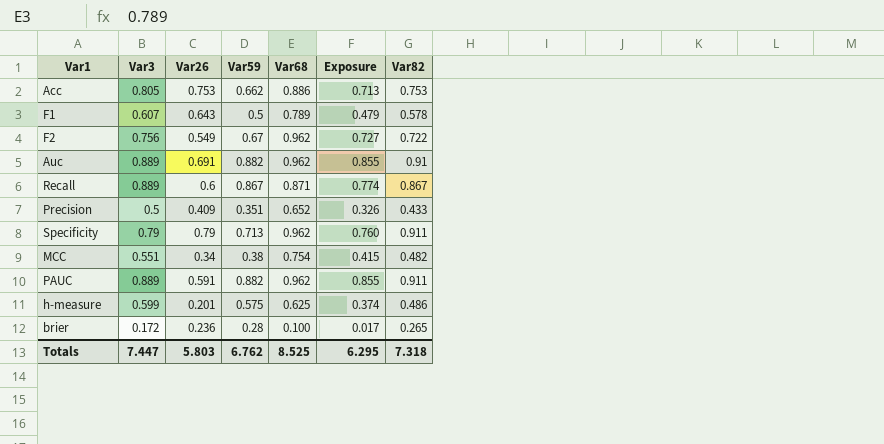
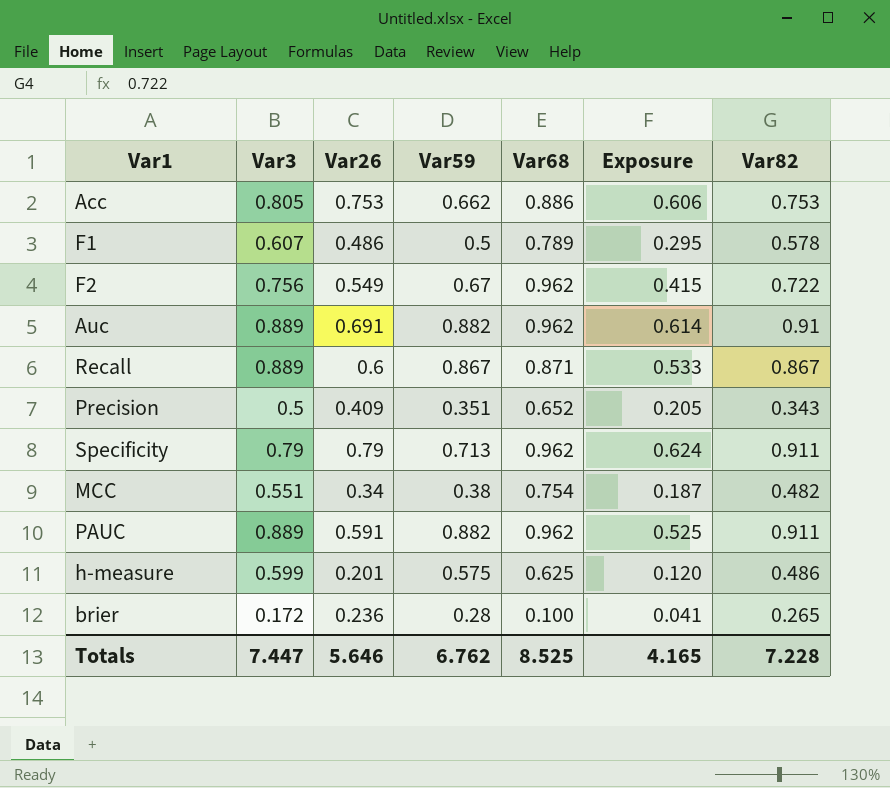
column Exposure | formula: [Var3] * [Var68] -> [Var3] * [Var26]
F1 | Var26: 0.643 -> 0.486
Precision | Var82: 0.433 -> 0.343
Totals | Var26: 5.803 -> 5.646
Totals | Exposure: 6.295 -> 4.165
Totals | Var82: 7.318 -> 7.228

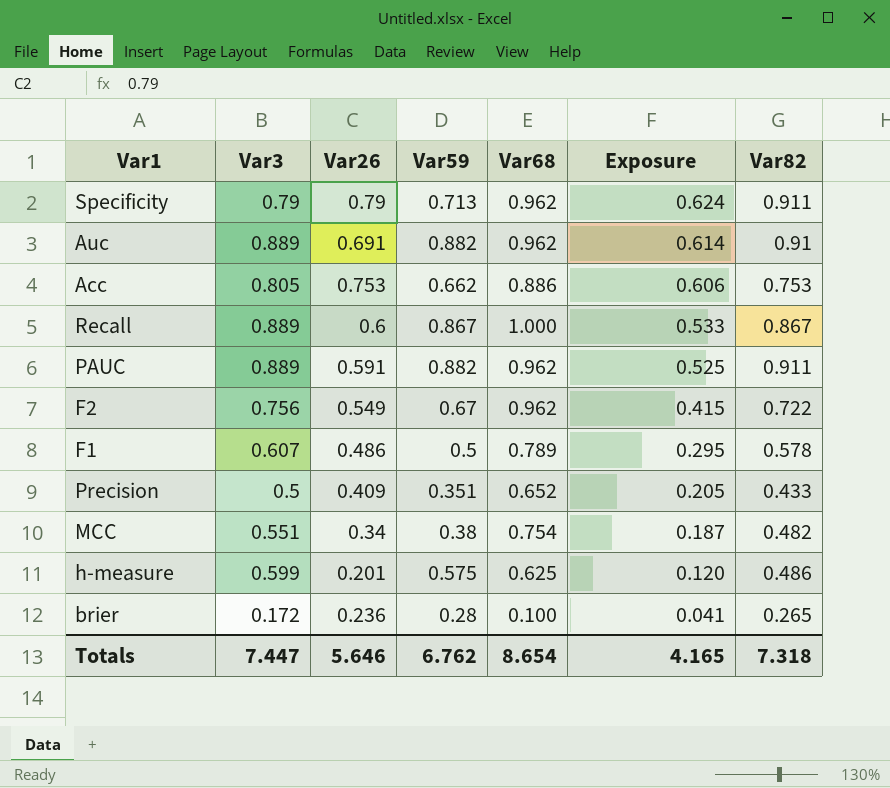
row order: none -> Exposure descending
Recall | Var68: 0.871 -> 1.000
Precision | Var82: 0.343 -> 0.433
Totals | Var68: 8.525 -> 8.654
Totals | Var82: 7.228 -> 7.318

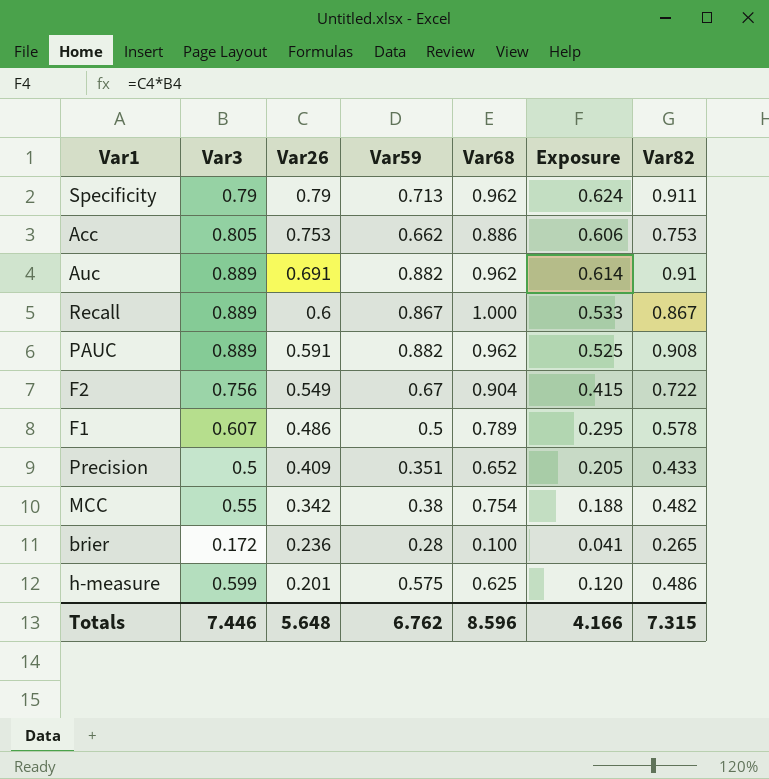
row order: Exposure descending -> Var26 descending
PAUC | Var82: 0.911 -> 0.908
F2 | Var68: 0.962 -> 0.904
MCC | Var3: 0.551 -> 0.55
MCC | Var26: 0.34 -> 0.342
MCC | Exposure: 0.187 -> 0.188
Totals | Var3: 7.447 -> 7.446
Totals | Var26: 5.646 -> 5.648
Totals | Var68: 8.654 -> 8.596
Totals | Exposure: 4.165 -> 4.166
Totals | Var82: 7.318 -> 7.315

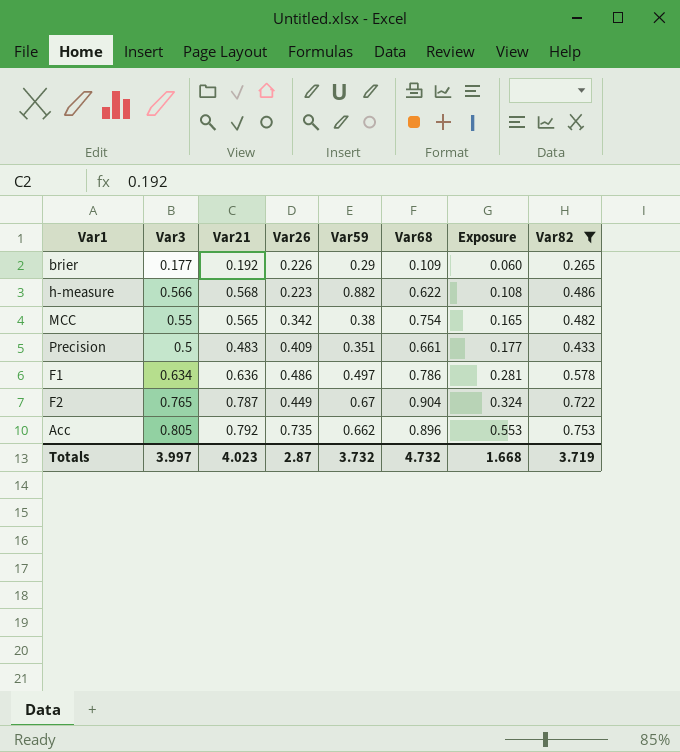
filter: none -> Var82 <= 0.753
row order: Var26 descending -> Exposure ascending
column Var21 | position: none -> 3
column Exposure | formula: [Var3] * [Var26] -> [Var26] * [Var82]
brier | Var3: 0.172 -> 0.177
brier | Var26: 0.236 -> 0.226
brier | Var59: 0.28 -> 0.29
brier | Var68: 0.100 -> 0.109
h-measure | Var3: 0.599 -> 0.566
h-measure | Var26: 0.201 -> 0.223
h-measure | Var59: 0.575 -> 0.882
h-measure | Var68: 0.625 -> 0.622
Precision | Var68: 0.652 -> 0.661
F1 | Var3: 0.607 -> 0.634
F1 | Var59: 0.5 -> 0.497
F1 | Var68: 0.789 -> 0.786
F2 | Var3: 0.756 -> 0.765
F2 | Var26: 0.549 -> 0.449
Acc | Var26: 0.753 -> 0.735
Acc | Var68: 0.886 -> 0.896
Totals | Var3: 7.446 -> 3.997
Totals | Var26: 5.648 -> 2.87
Totals | Var59: 6.762 -> 3.732
Totals | Var68: 8.596 -> 4.732
Totals | Exposure: 4.166 -> 1.668
Totals | Var82: 7.315 -> 3.719

